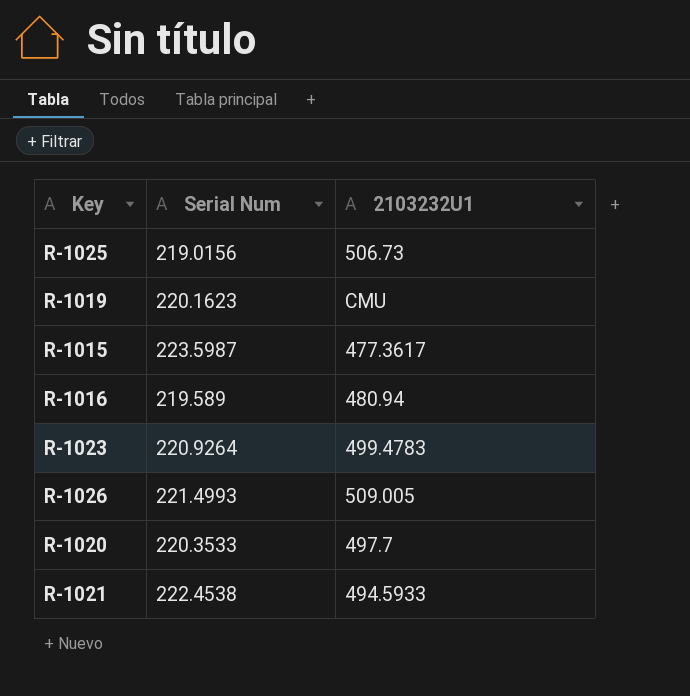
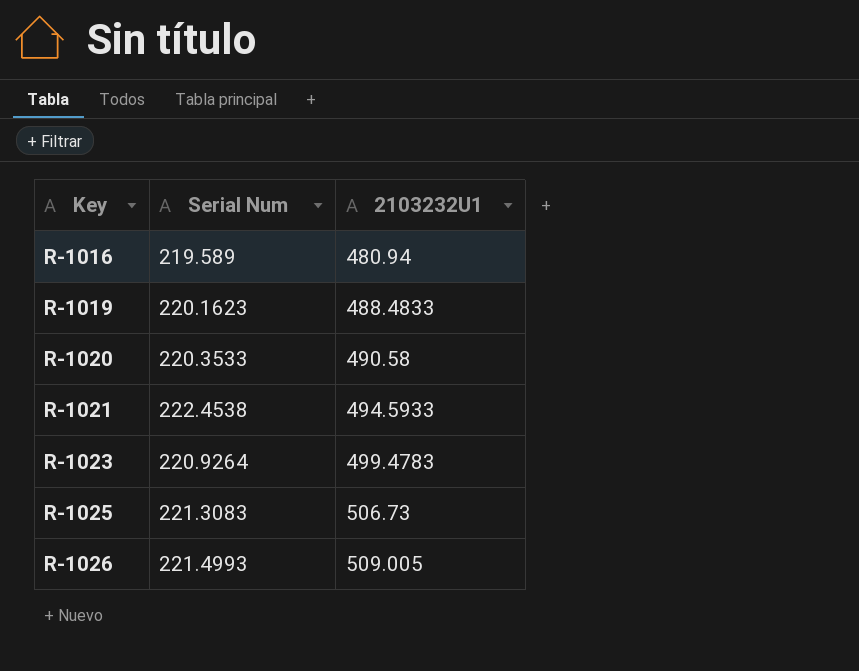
row order: none -> Key ascending
row R-1015: 223.5987 | 477.3617 -> none
R-1019 | 2103232U1: CMU -> 488.4833
R-1020 | 2103232U1: 497.7 -> 490.58
R-1025 | Serial Num: 219.0156 -> 221.3083

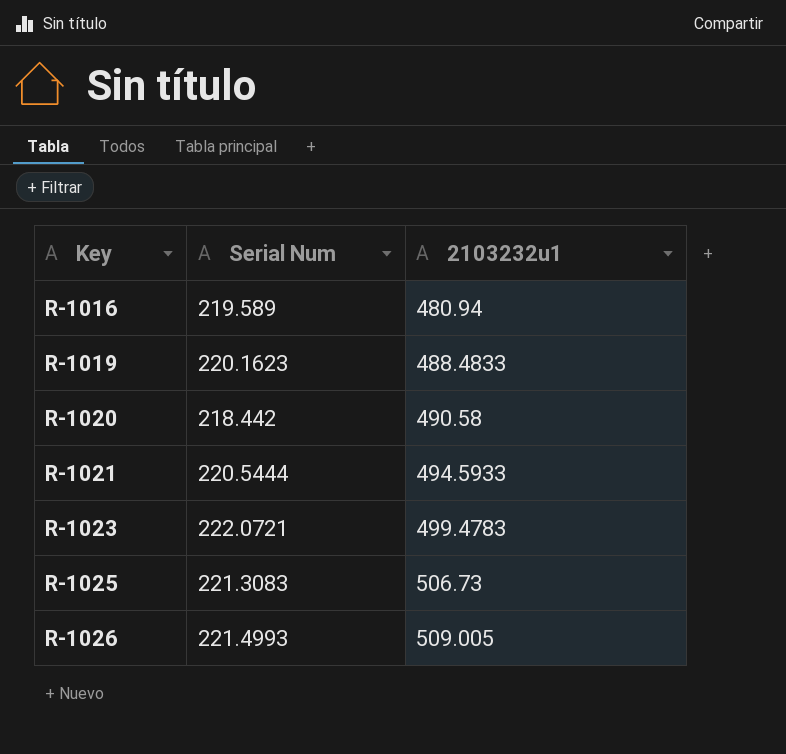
column name: 2103232U1 -> 2103232u1
R-1020 | Serial Num: 220.3533 -> 218.442
R-1021 | Serial Num: 222.4538 -> 220.5444
R-1023 | Serial Num: 220.9264 -> 222.0721

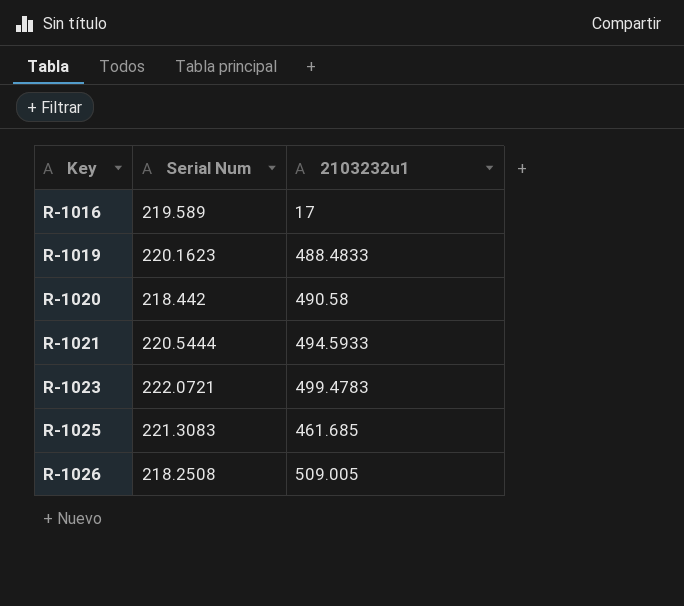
R-1016 | 2103232u1: 480.94 -> 17
R-1025 | 2103232u1: 506.73 -> 461.685
R-1026 | Serial Num: 221.4993 -> 218.2508

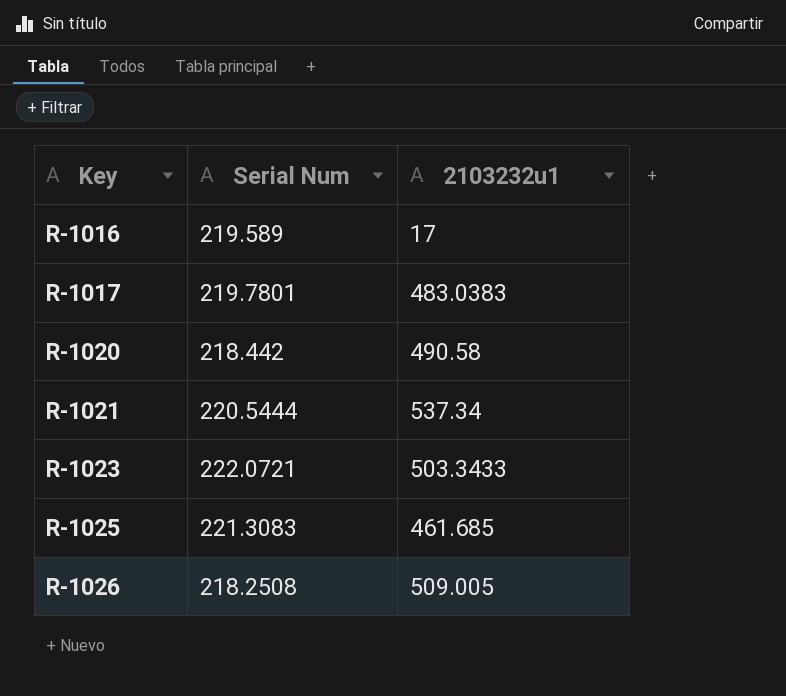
row R-1019: 220.1623 | 488.4833 -> none
row R-1017: none -> 219.7801 | 483.0383
R-1021 | 2103232u1: 494.5933 -> 537.34
R-1023 | 2103232u1: 499.4783 -> 503.3433

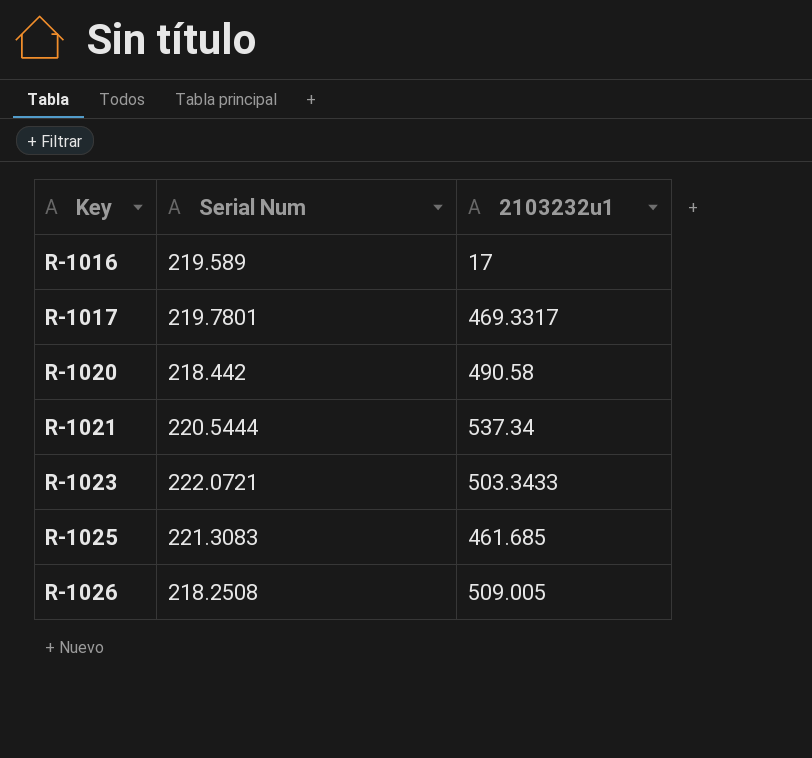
R-1017 | 2103232u1: 483.0383 -> 469.3317

